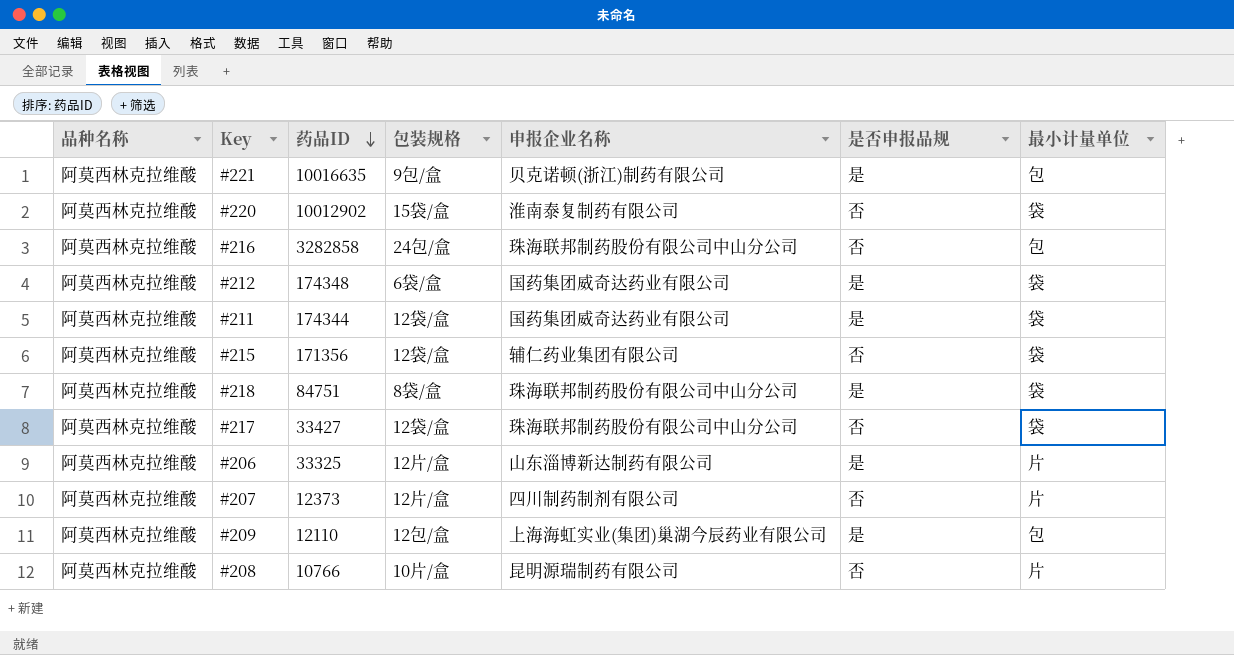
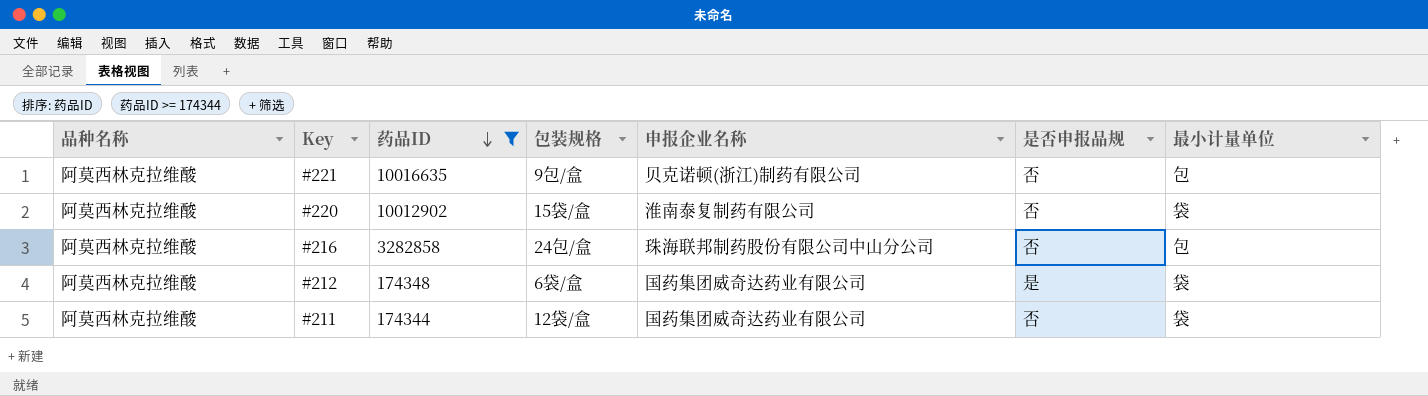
filter: none -> 药品ID >= 174344
#221 | 是否申报品规: 是 -> 否
#211 | 是否申报品规: 是 -> 否

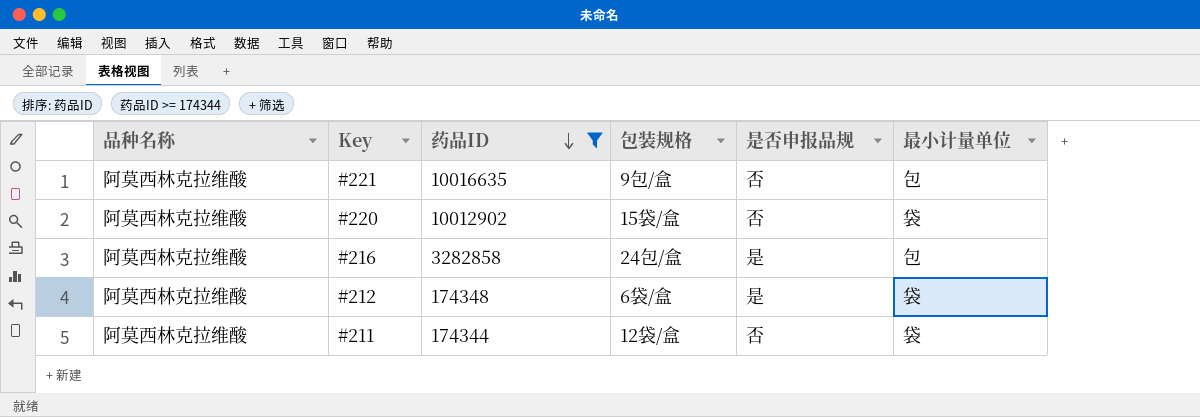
column 申报企业名称 | position: 5 -> none
#216 | 是否申报品规: 否 -> 是

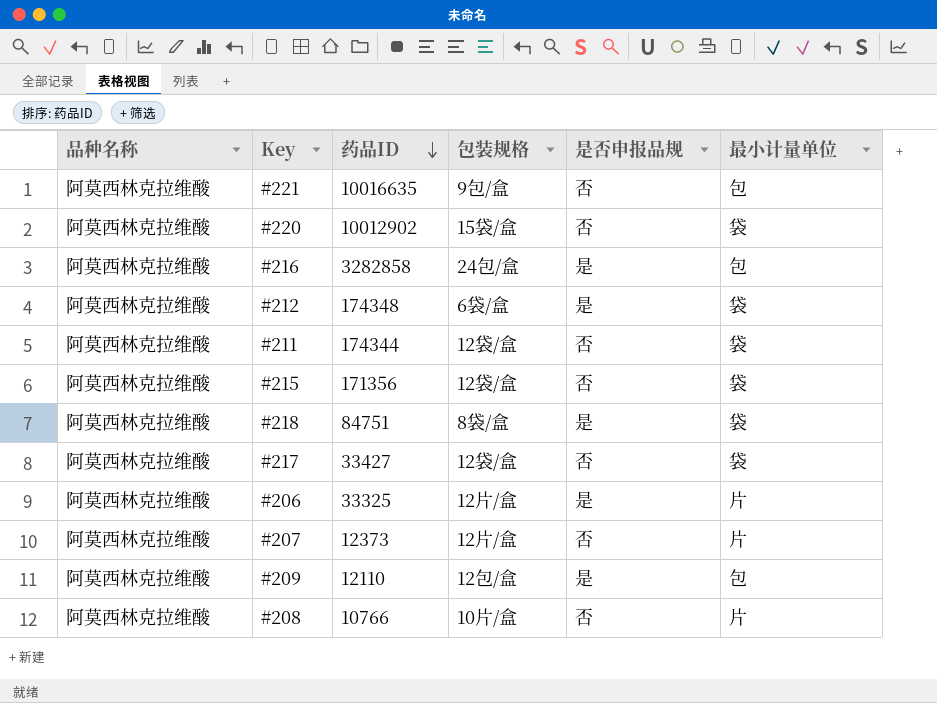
filter: 药品ID >= 174344 -> none

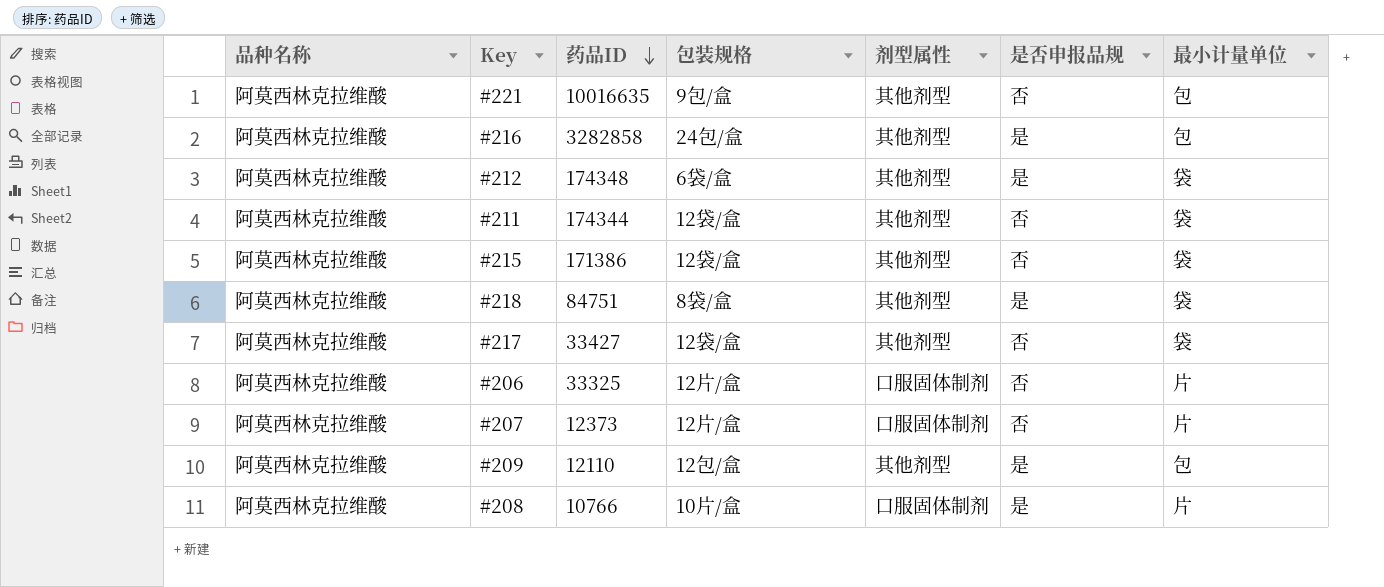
column 剂型属性 | position: none -> 5
row #220: 阿莫西林克拉维酸 | 10012902 | 15袋/盒 | 否 | 袋 -> none
#215 | 药品ID: 171356 -> 171386
#206 | 是否申报品规: 是 -> 否
#208 | 是否申报品规: 否 -> 是

